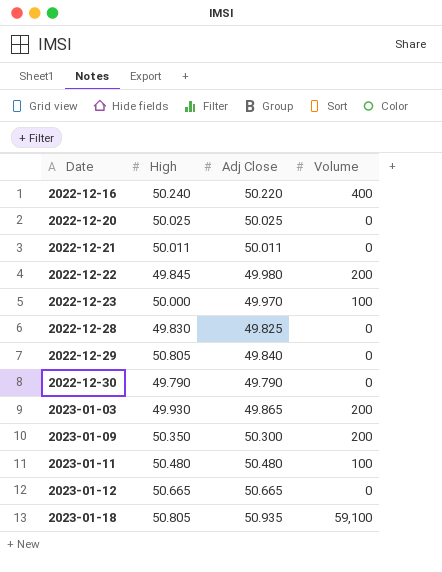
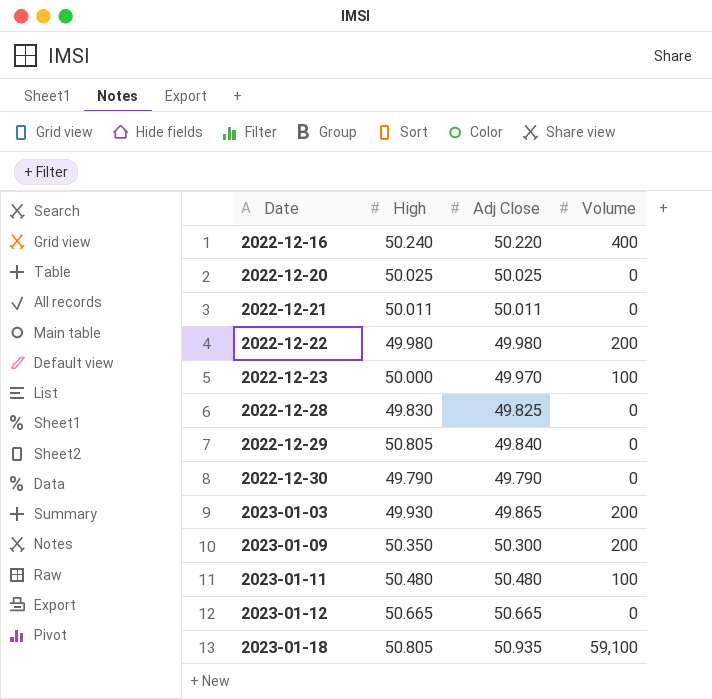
2022-12-22 | High: 49.845 -> 49.980

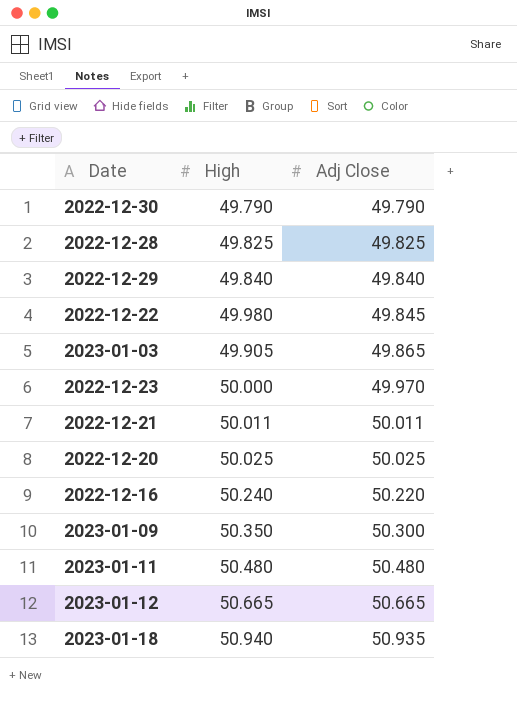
row order: Date ascending -> Adj Close ascending
column Volume | position: 4 -> none
2022-12-28 | High: 49.830 -> 49.825
2022-12-29 | High: 50.805 -> 49.840
2022-12-22 | Adj Close: 49.980 -> 49.845
2023-01-03 | High: 49.930 -> 49.905
2023-01-18 | High: 50.805 -> 50.940

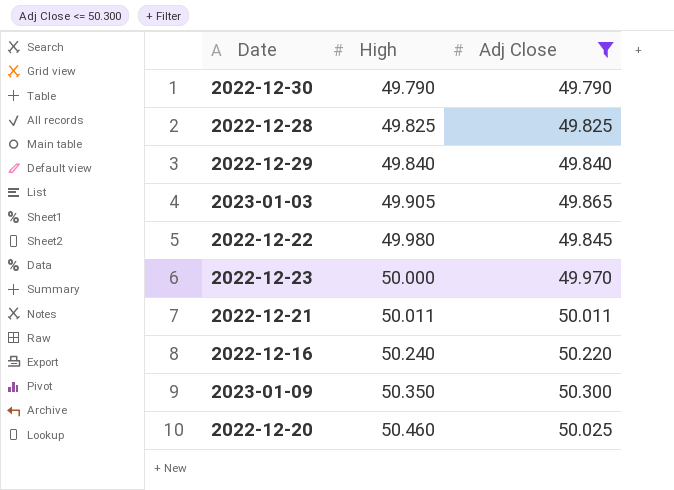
filter: none -> Adj Close <= 50.300
row order: Adj Close ascending -> High ascending
2022-12-20 | High: 50.025 -> 50.460

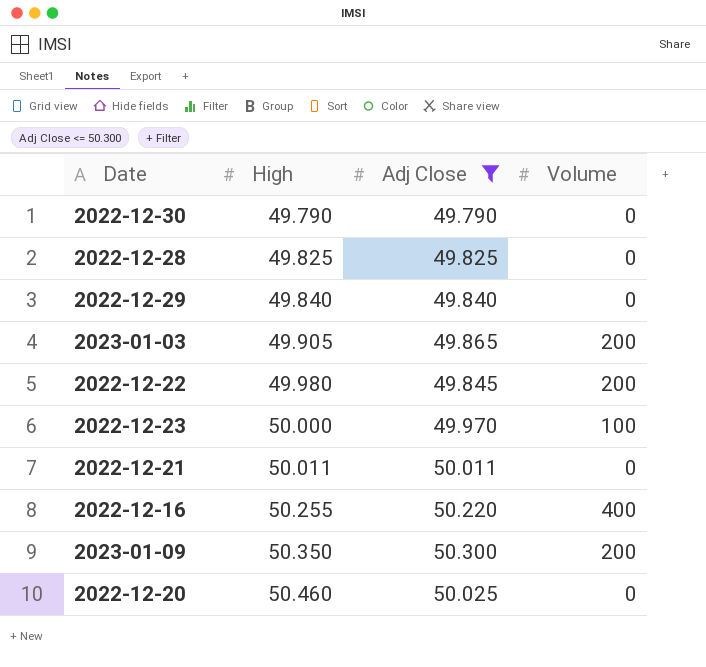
column Volume | position: none -> 4
2022-12-16 | High: 50.240 -> 50.255

